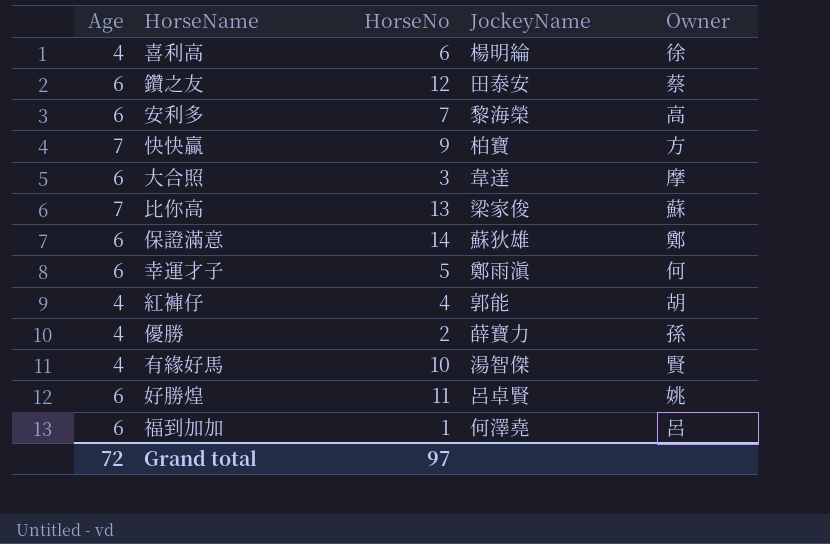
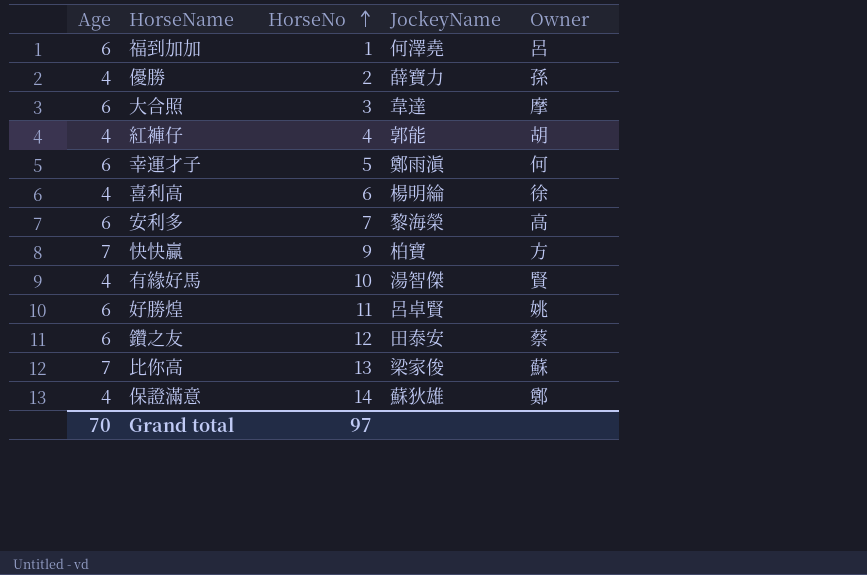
row order: none -> HorseNo ascending
保證滿意 | Age: 6 -> 4
Grand total | Age: 72 -> 70

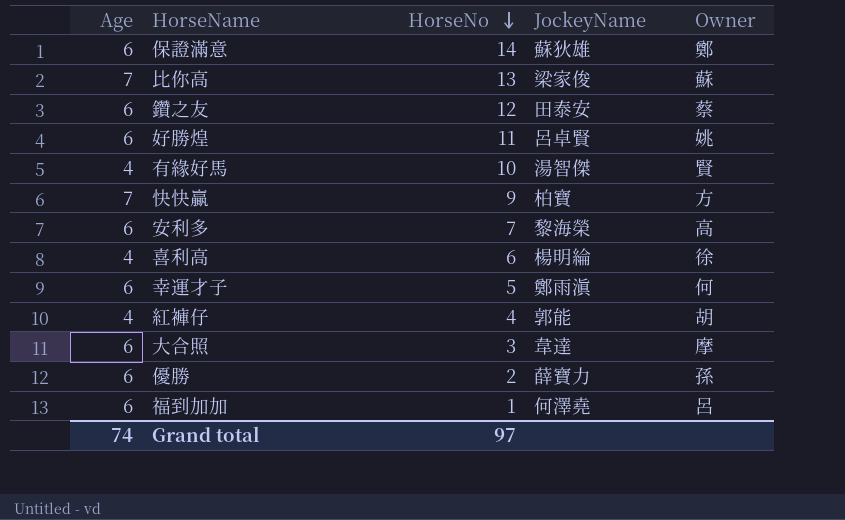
row order: HorseNo ascending -> HorseNo descending
保證滿意 | Age: 4 -> 6
優勝 | Age: 4 -> 6
Grand total | Age: 70 -> 74

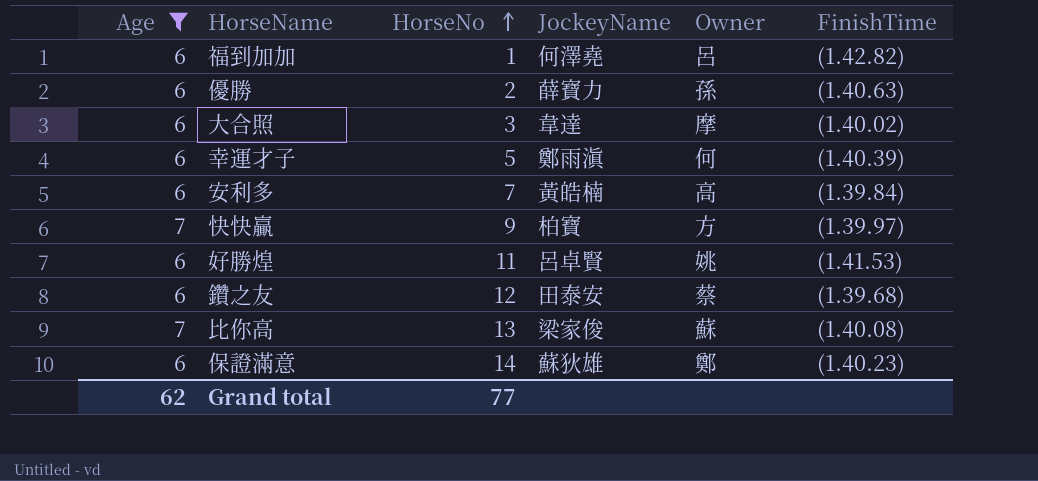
filter: none -> Age != 4
row order: HorseNo descending -> HorseNo ascending
column FinishTime | position: none -> 6
安利多 | JockeyName: 黎海榮 -> 黃皓楠
Grand total | Age: 74 -> 62
Grand total | HorseNo: 97 -> 77

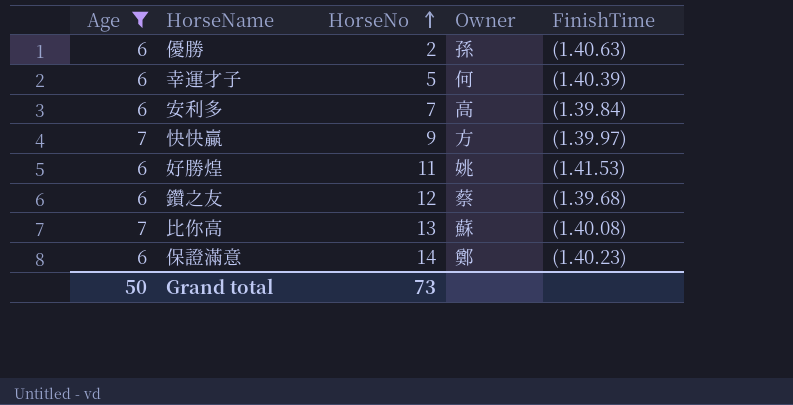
column JockeyName | position: 4 -> none
row 福到加加: 6 | 1 | 何澤堯 | 呂 | (1.42.82) -> none
row 大合照: 6 | 3 | 韋達 | 摩 | (1.40.02) -> none
Grand total | Age: 62 -> 50
Grand total | HorseNo: 77 -> 73

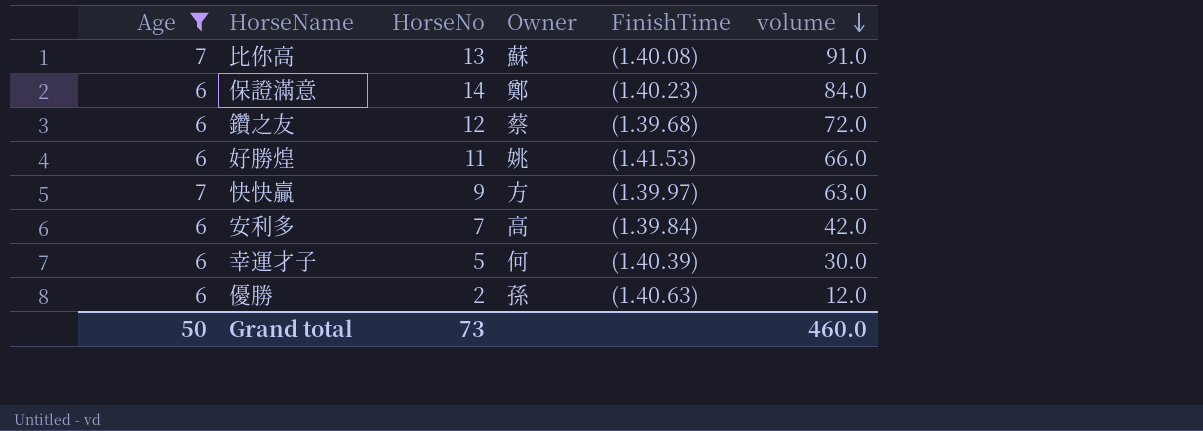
row order: HorseNo ascending -> volume descending
column volume | formula: none -> [Age] * [HorseNo]

